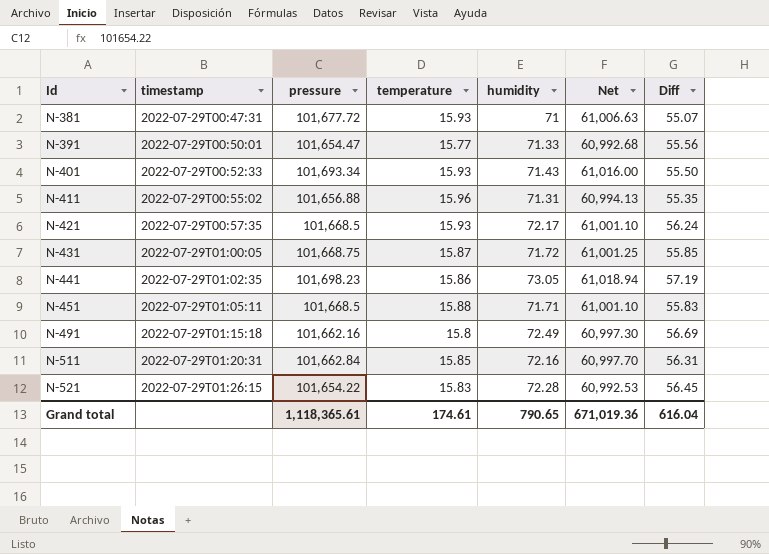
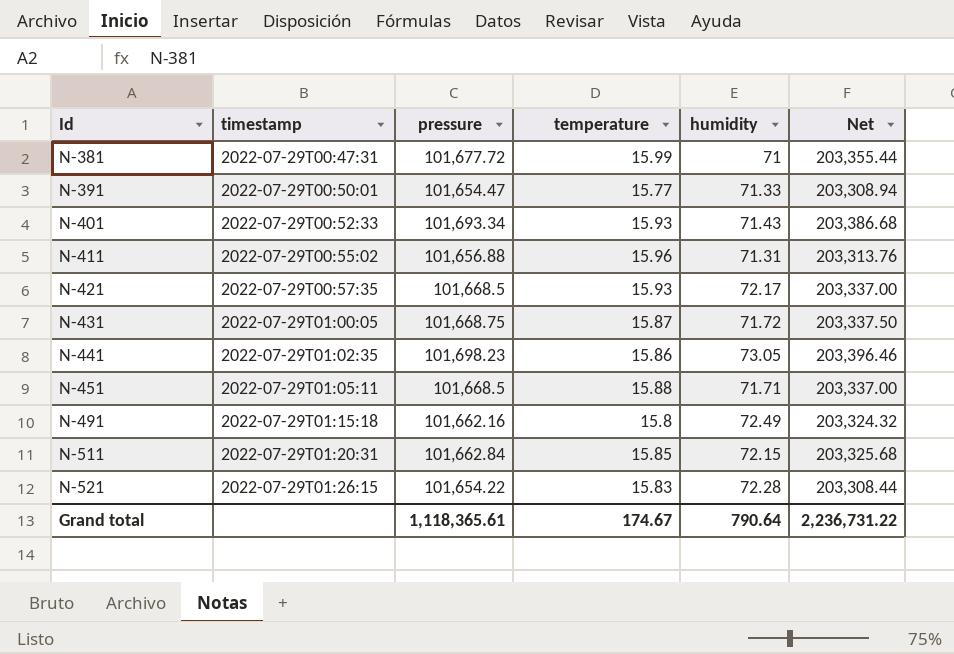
column Diff | formula: [humidity] - [temperature] -> none
column Net | formula: [pressure] * 0.6 -> [pressure] * 2
N-381 | temperature: 15.93 -> 15.99
N-511 | humidity: 72.16 -> 72.15
Grand total | temperature: 174.61 -> 174.67
Grand total | humidity: 790.65 -> 790.64
Grand total | Net: 671,019.36 -> 2,236,731.22

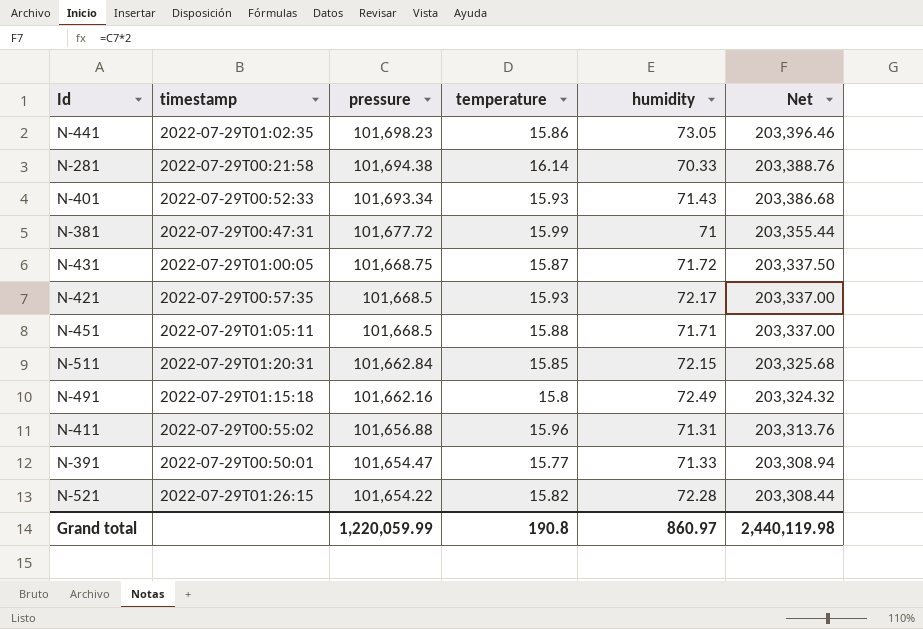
row order: Id ascending -> pressure descending
row N-281: none -> 2022-07-29T00:21:58 | 101,694.38 | 16.14 | 70.33 | 203,388.76
N-521 | temperature: 15.83 -> 15.82
Grand total | pressure: 1,118,365.61 -> 1,220,059.99
Grand total | temperature: 174.67 -> 190.8
Grand total | humidity: 790.64 -> 860.97
Grand total | Net: 2,236,731.22 -> 2,440,119.98

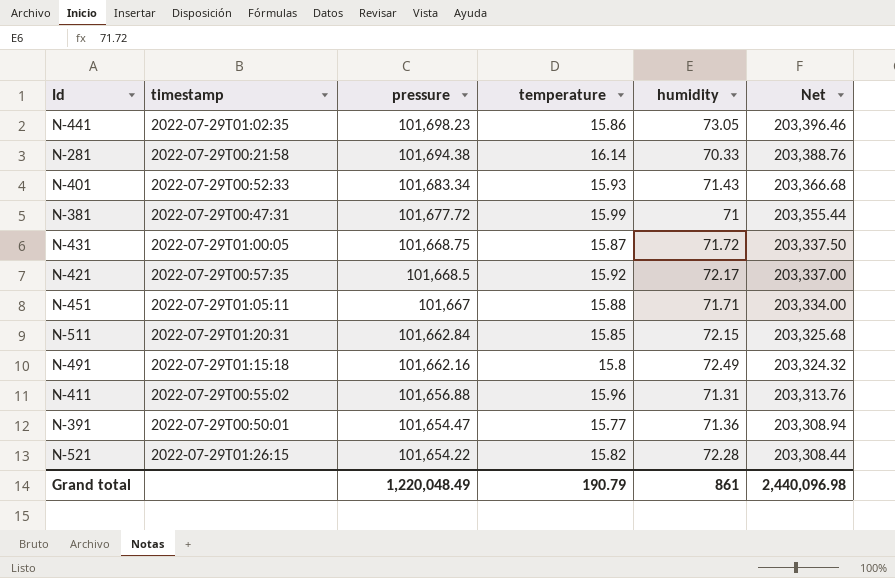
N-401 | pressure: 101,693.34 -> 101,683.34
N-401 | Net: 203,386.68 -> 203,366.68
N-421 | temperature: 15.93 -> 15.92
N-451 | pressure: 101,668.5 -> 101,667
N-451 | Net: 203,337.00 -> 203,334.00
N-391 | humidity: 71.33 -> 71.36
Grand total | pressure: 1,220,059.99 -> 1,220,048.49
Grand total | temperature: 190.8 -> 190.79
Grand total | humidity: 860.97 -> 861
Grand total | Net: 2,440,119.98 -> 2,440,096.98

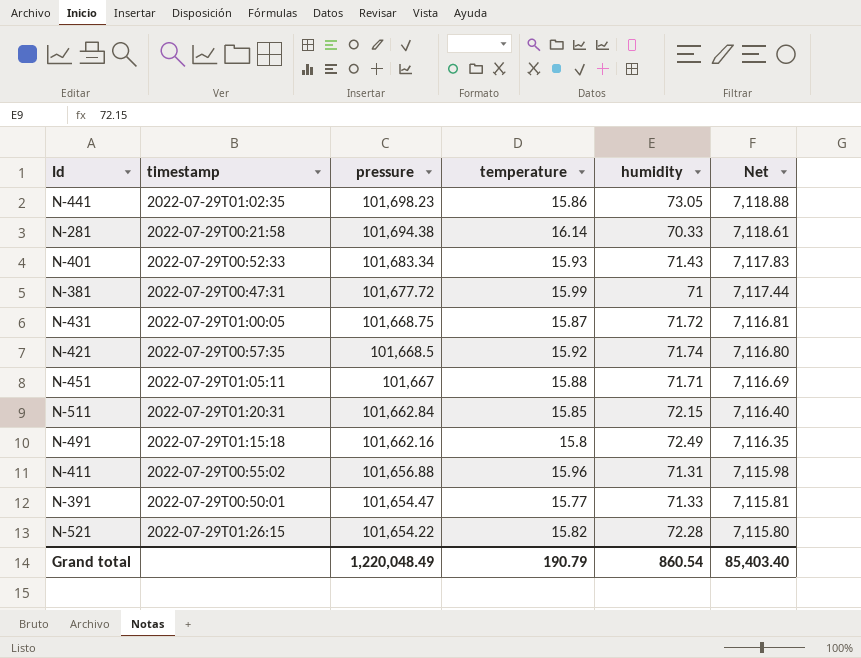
column Net | formula: [pressure] * 2 -> [pressure] * 0.07
N-421 | humidity: 72.17 -> 71.74
N-391 | humidity: 71.36 -> 71.33
Grand total | humidity: 861 -> 860.54
Grand total | Net: 2,440,096.98 -> 85,403.40

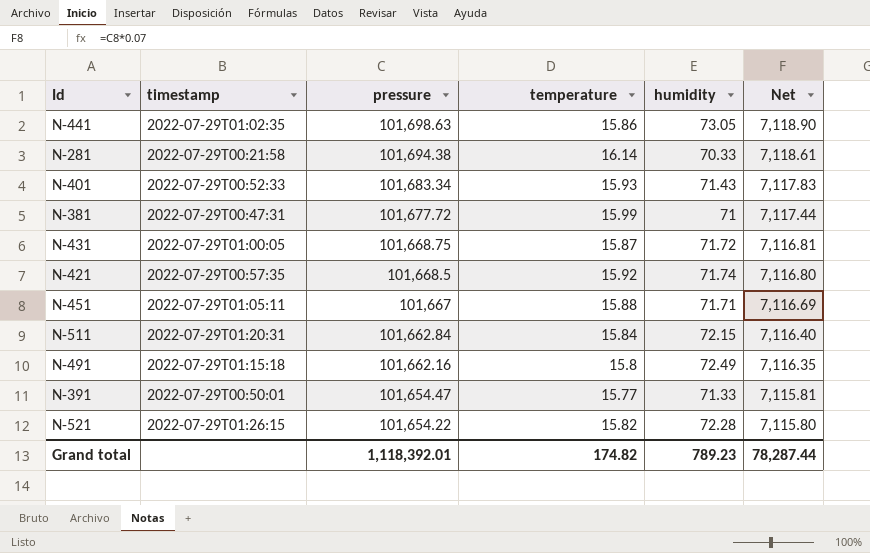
row N-411: 2022-07-29T00:55:02 | 101,656.88 | 15.96 | 71.31 | 7,115.98 -> none
N-441 | pressure: 101,698.23 -> 101,698.63
N-441 | Net: 7,118.88 -> 7,118.90
N-511 | temperature: 15.85 -> 15.84
Grand total | pressure: 1,220,048.49 -> 1,118,392.01
Grand total | temperature: 190.79 -> 174.82
Grand total | humidity: 860.54 -> 789.23
Grand total | Net: 85,403.40 -> 78,287.44

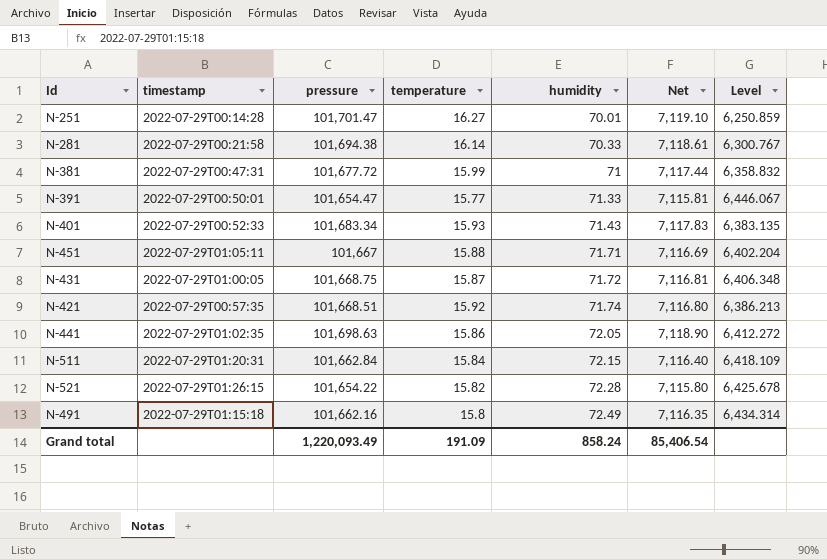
row order: pressure descending -> humidity ascending
column Level | formula: none -> [pressure] / [temperature]
row N-251: none -> 2022-07-29T00:14:28 | 101,701.47 | 16.27 | 70.01 | 7,119.10 | 6,250.859
N-421 | pressure: 101,668.5 -> 101,668.51
N-441 | humidity: 73.05 -> 72.05
Grand total | pressure: 1,118,392.01 -> 1,220,093.49
Grand total | temperature: 174.82 -> 191.09
Grand total | humidity: 789.23 -> 858.24
Grand total | Net: 78,287.44 -> 85,406.54

